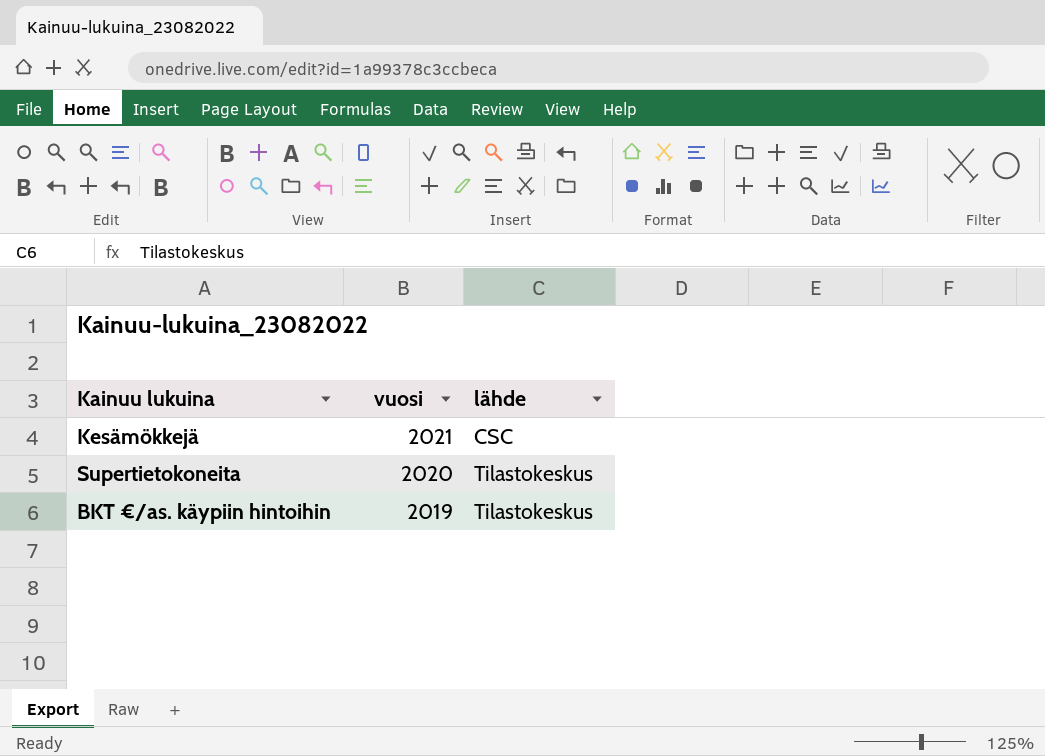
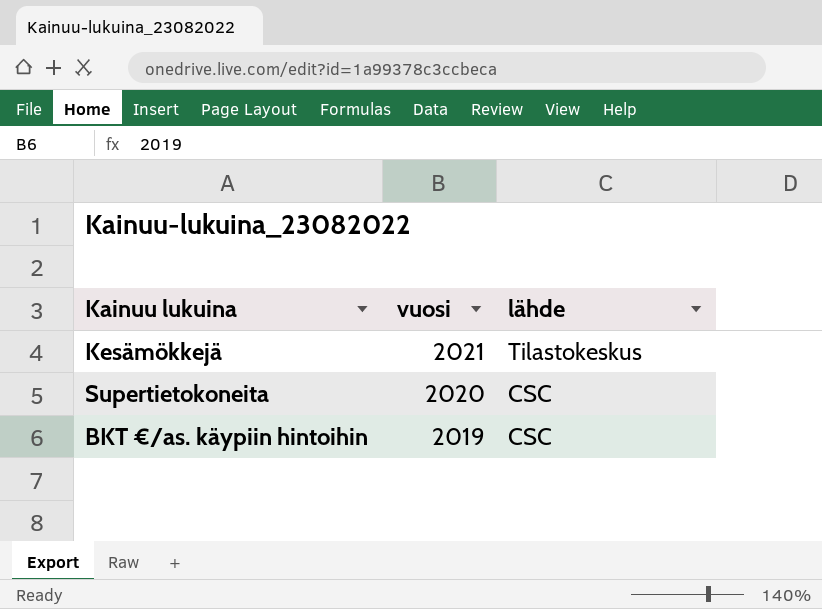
Kesämökkejä | lähde: CSC -> Tilastokeskus
Supertietokoneita | lähde: Tilastokeskus -> CSC
BKT €/as. käypiin hintoihin | lähde: Tilastokeskus -> CSC

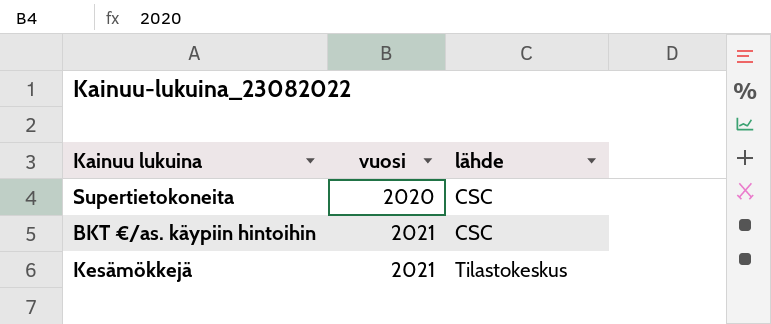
row order: vuosi descending -> vuosi ascending
BKT €/as. käypiin hintoihin | vuosi: 2019 -> 2021

